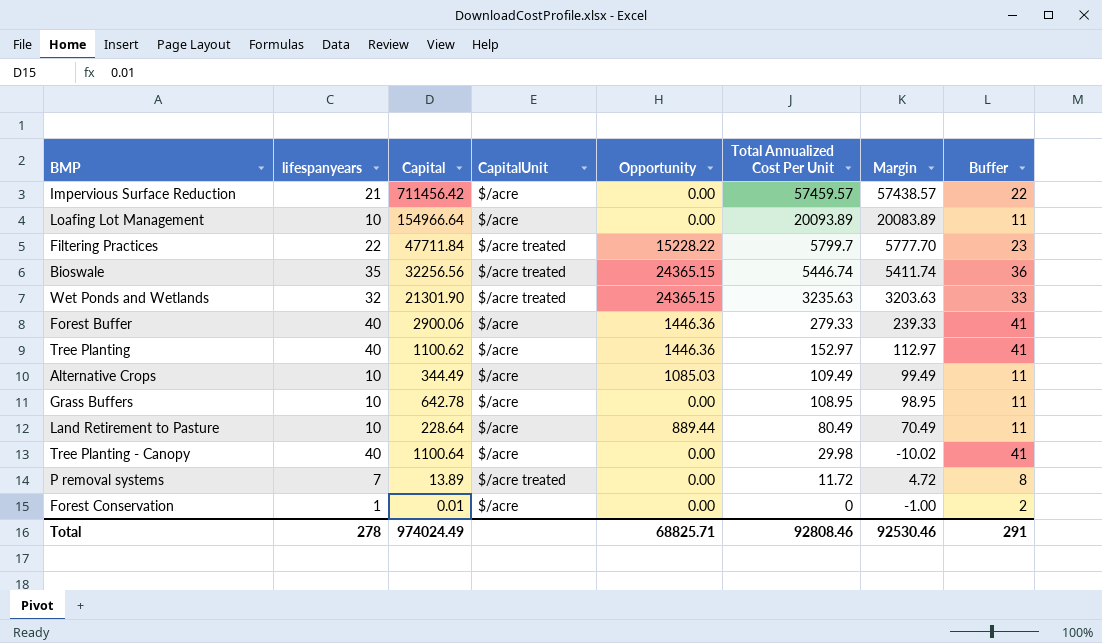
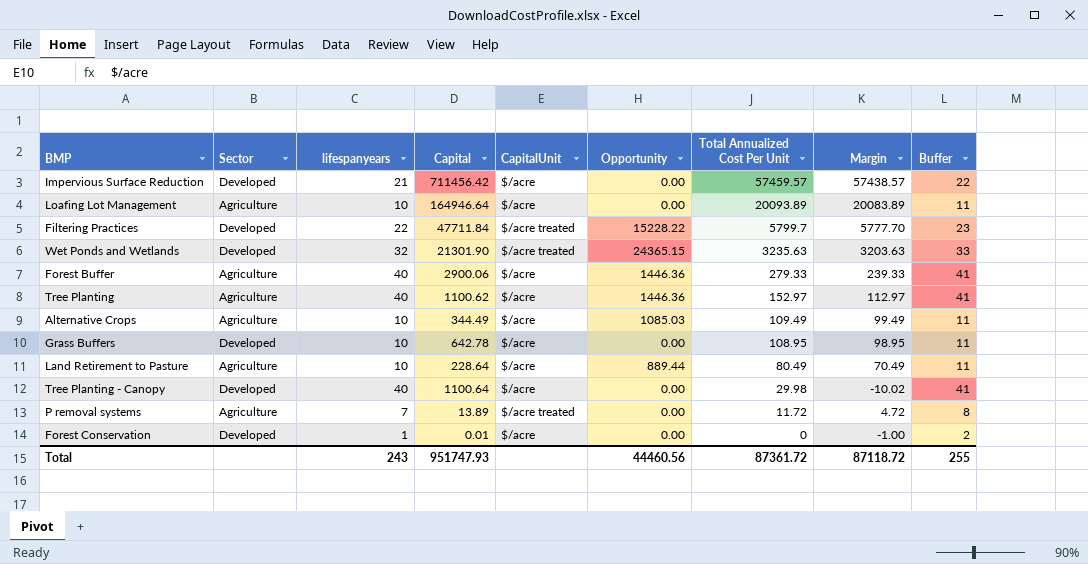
column Sector | position: none -> 2
row Bioswale: 35 | 32256.56 | $/acre treated | 24365.15 | 5446.74 | 5411.74 | 36 -> none
Loafing Lot Management | Capital: 154966.64 -> 164946.64
Total | lifespanyears: 278 -> 243
Total | Capital: 974024.49 -> 951747.93
Total | Opportunity: 68825.71 -> 44460.56
Total | Total Annualized Cost Per Unit: 92808.46 -> 87361.72
Total | Margin: 92530.46 -> 87118.72
Total | Buffer: 291 -> 255

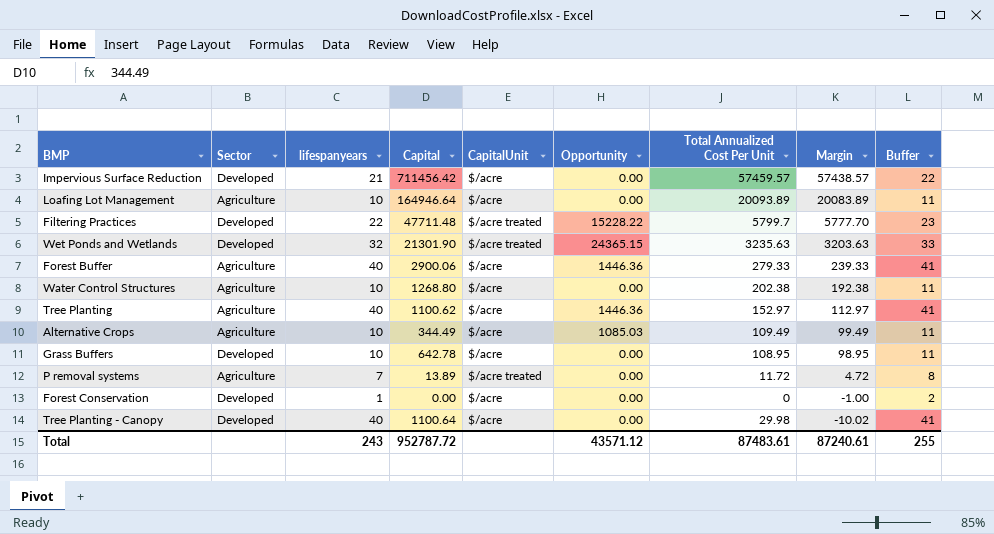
row order: Total Annualized Cost Per Unit descending -> Margin descending
row Land Retirement to Pasture: Agriculture | 10 | 228.64 | $/acre | 889.44 | 80.49 | 70.49 | 11 -> none
Filtering Practices | Capital: 47711.84 -> 47711.48
row Water Control Structures: none -> Agriculture | 10 | 1268.80 | $/acre | 0.00 | 202.38 | 192.38 | 11
Forest Conservation | Capital: 0.01 -> 0.00
Total | Capital: 951747.93 -> 952787.72
Total | Opportunity: 44460.56 -> 43571.12
Total | Total Annualized Cost Per Unit: 87361.72 -> 87483.61
Total | Margin: 87118.72 -> 87240.61

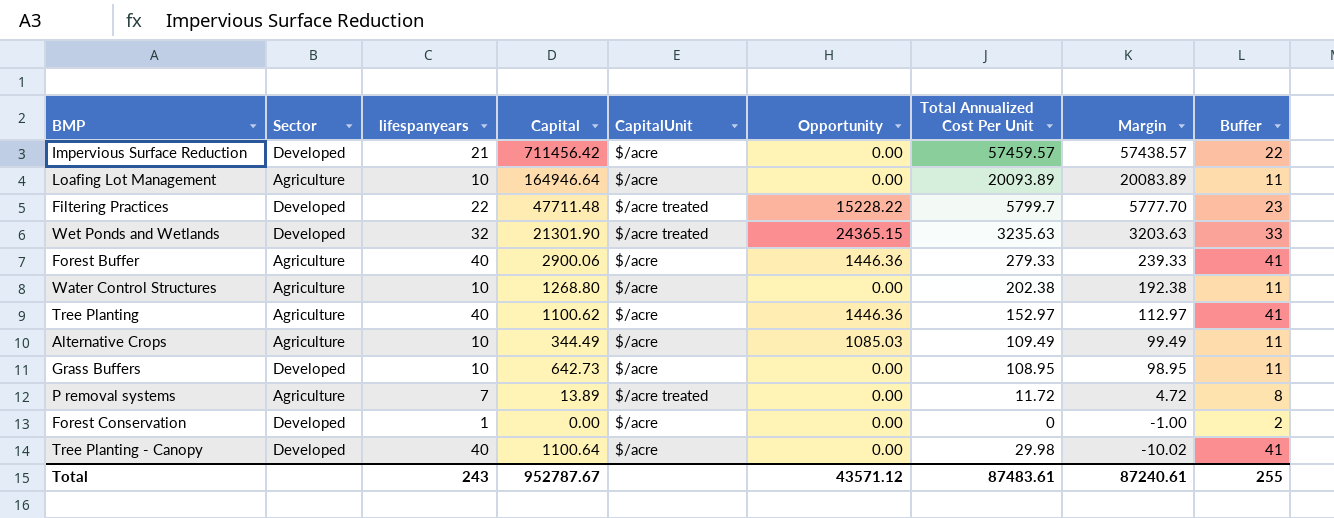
Grass Buffers | Capital: 642.78 -> 642.73
Total | Capital: 952787.72 -> 952787.67

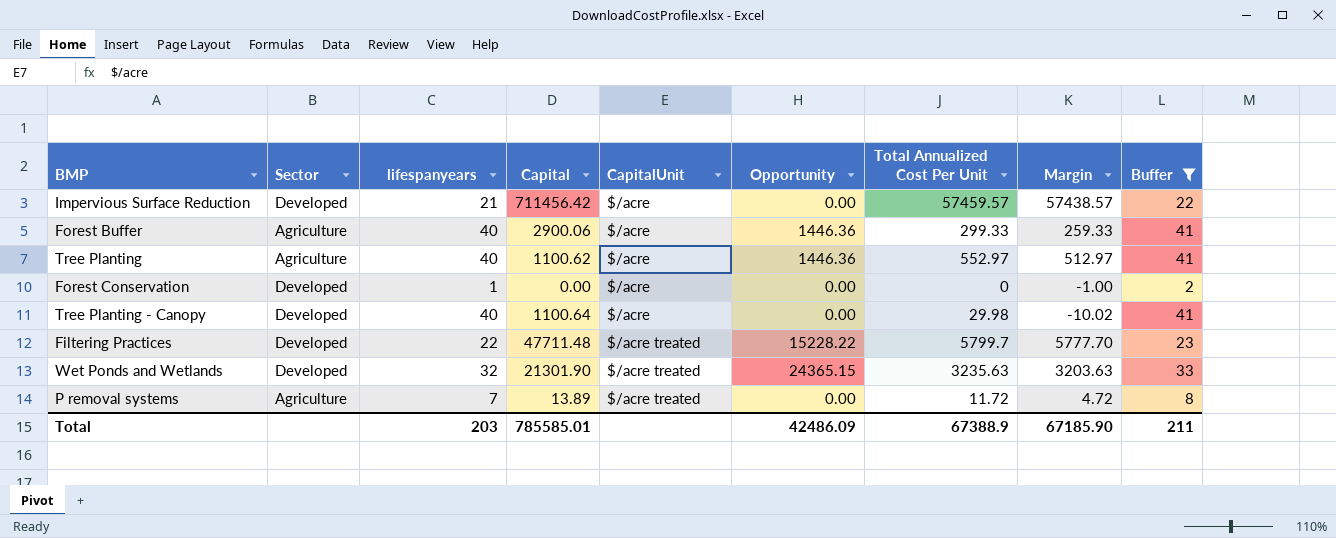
filter: none -> Buffer != 11
row order: Margin descending -> CapitalUnit ascending
Forest Buffer | Total Annualized Cost Per Unit: 279.33 -> 299.33
Forest Buffer | Margin: 239.33 -> 259.33
Tree Planting | Total Annualized Cost Per Unit: 152.97 -> 552.97
Tree Planting | Margin: 112.97 -> 512.97
Total | lifespanyears: 243 -> 203
Total | Capital: 952787.67 -> 785585.01
Total | Opportunity: 43571.12 -> 42486.09
Total | Total Annualized Cost Per Unit: 87483.61 -> 67388.9
Total | Margin: 87240.61 -> 67185.90
Total | Buffer: 255 -> 211

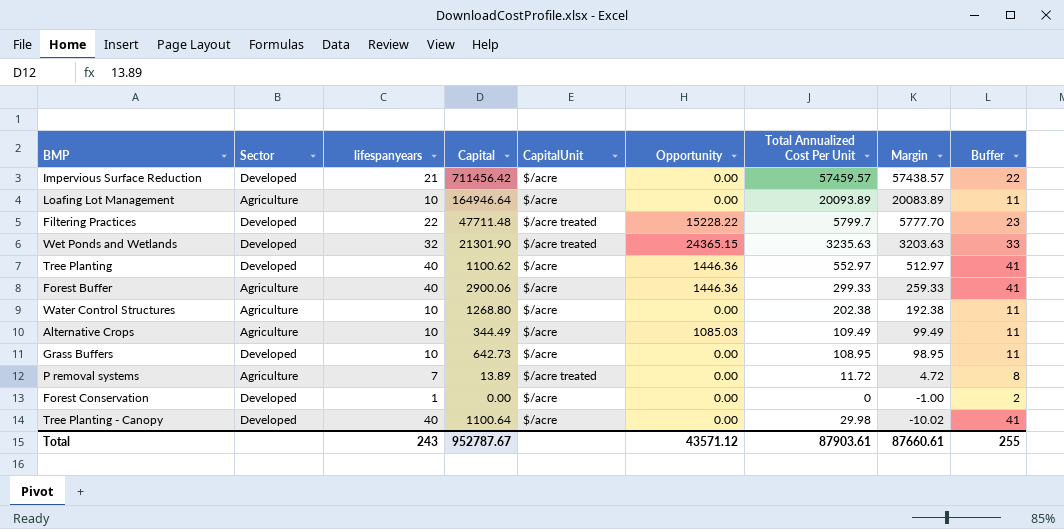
filter: Buffer != 11 -> none
row order: CapitalUnit ascending -> Margin descending
Tree Planting | Sector: Agriculture -> Developed
Total | lifespanyears: 203 -> 243
Total | Capital: 785585.01 -> 952787.67
Total | Opportunity: 42486.09 -> 43571.12
Total | Total Annualized Cost Per Unit: 67388.9 -> 87903.61
Total | Margin: 67185.90 -> 87660.61
Total | Buffer: 211 -> 255

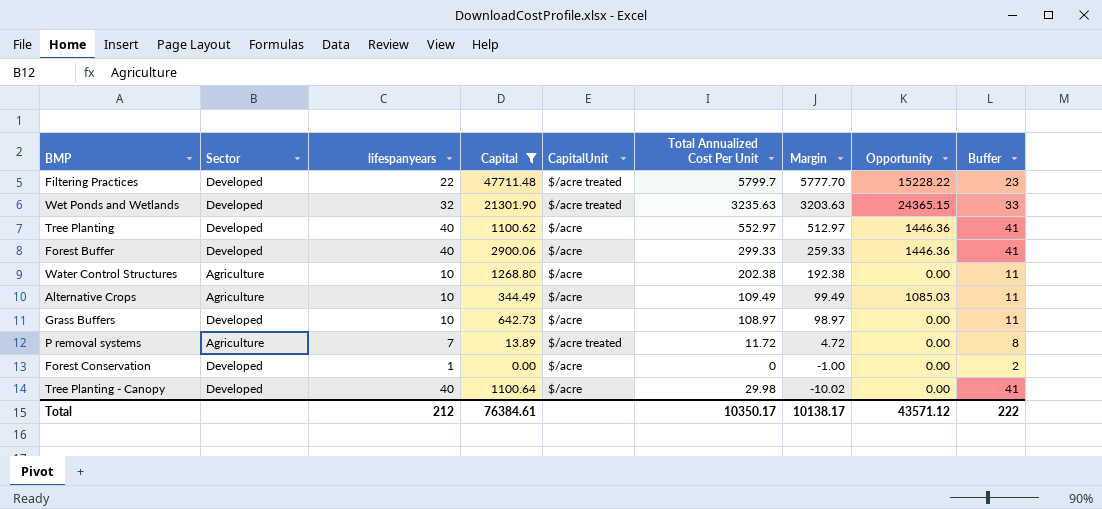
filter: none -> Capital <= 47711.48
column Opportunity | position: 6 -> 8
Forest Buffer | Sector: Agriculture -> Developed
Grass Buffers | Total Annualized Cost Per Unit: 108.95 -> 108.97
Grass Buffers | Margin: 98.95 -> 98.97
Total | lifespanyears: 243 -> 212
Total | Capital: 952787.67 -> 76384.61
Total | Total Annualized Cost Per Unit: 87903.61 -> 10350.17
Total | Margin: 87660.61 -> 10138.17
Total | Buffer: 255 -> 222

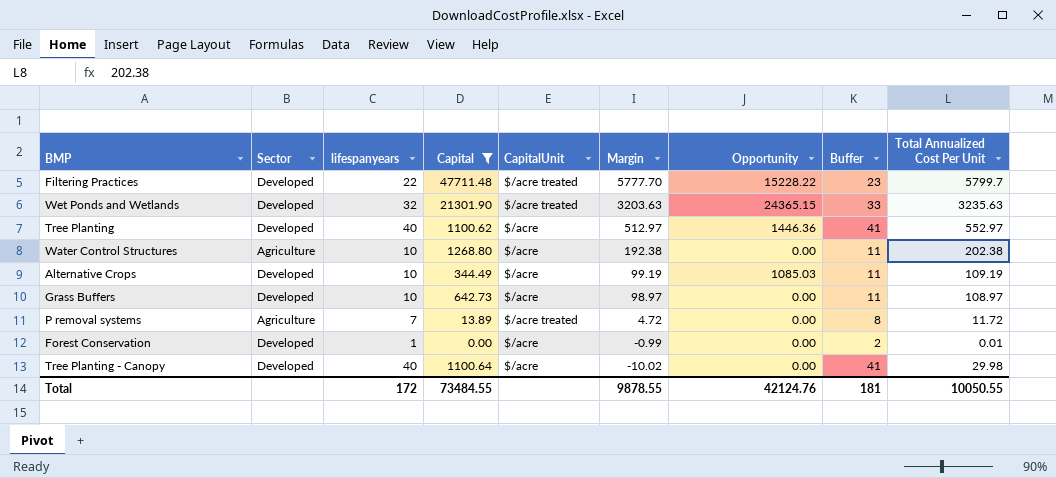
column Total Annualized Cost Per Unit | position: 6 -> 9
row Forest Buffer: Developed | 40 | 2900.06 | $/acre | 299.33 | 259.33 | 1446.36 | 41 -> none
Alternative Crops | Sector: Agriculture -> Developed
Alternative Crops | Margin: 99.49 -> 99.19
Alternative Crops | Total Annualized Cost Per Unit: 109.49 -> 109.19
Forest Conservation | Margin: -1.00 -> -0.99
Forest Conservation | Total Annualized Cost Per Unit: 0 -> 0.01
Total | lifespanyears: 212 -> 172
Total | Capital: 76384.61 -> 73484.55
Total | Margin: 10138.17 -> 9878.55
Total | Opportunity: 43571.12 -> 42124.76
Total | Buffer: 222 -> 181
Total | Total Annualized Cost Per Unit: 10350.17 -> 10050.55

